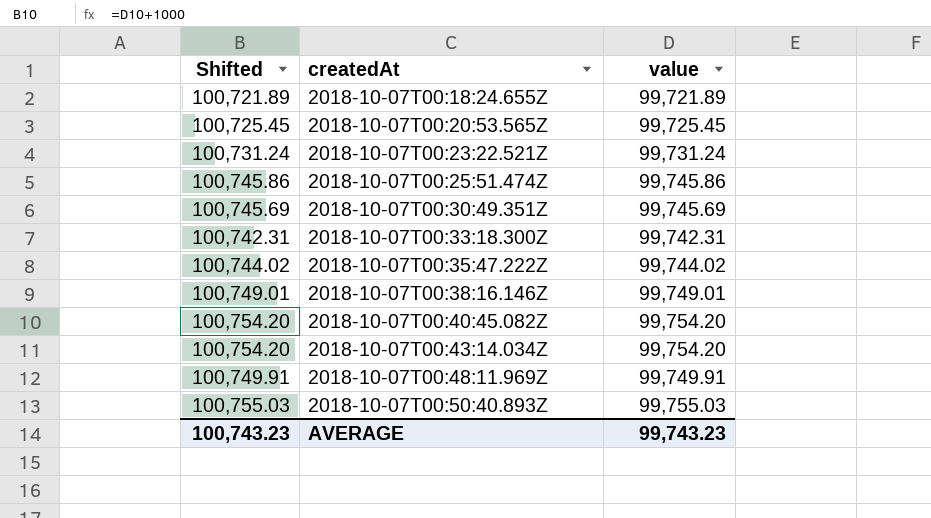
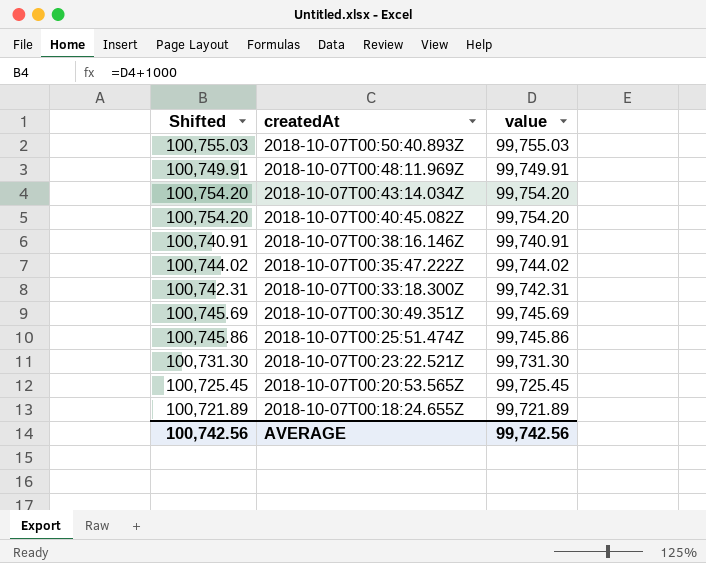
row order: createdAt ascending -> createdAt descending
2018-10-07T00:38:16.146Z | Shifted: 100,749.01 -> 100,740.91
2018-10-07T00:38:16.146Z | value: 99,749.01 -> 99,740.91
2018-10-07T00:23:22.521Z | Shifted: 100,731.24 -> 100,731.30
2018-10-07T00:23:22.521Z | value: 99,731.24 -> 99,731.30
AVERAGE | Shifted: 100,743.23 -> 100,742.56
AVERAGE | value: 99,743.23 -> 99,742.56

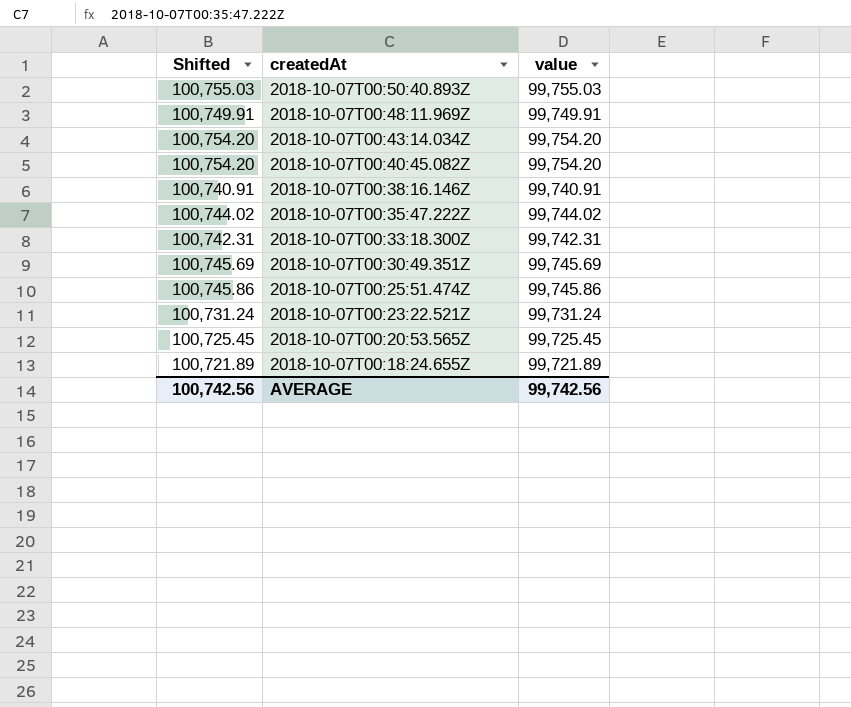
2018-10-07T00:23:22.521Z | Shifted: 100,731.30 -> 100,731.24
2018-10-07T00:23:22.521Z | value: 99,731.30 -> 99,731.24

